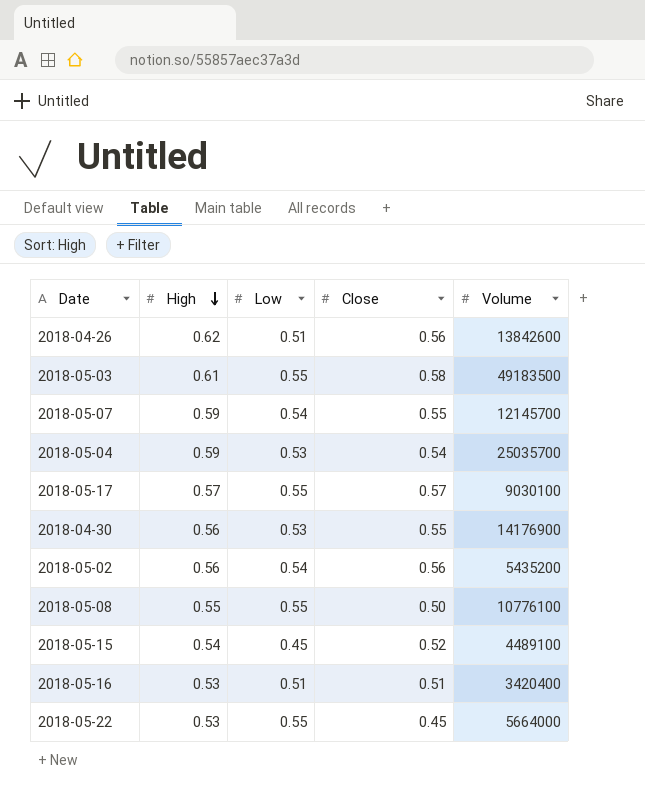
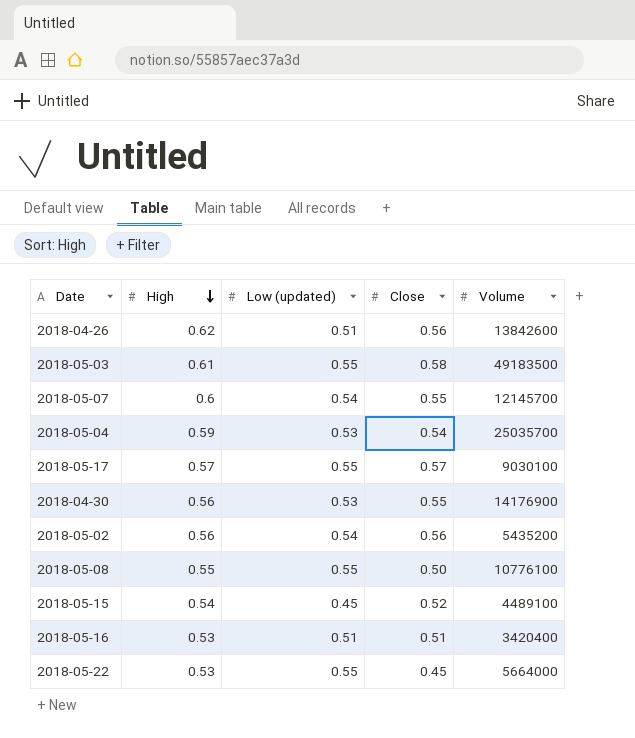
column name: Low -> Low (updated)
2018-05-07 | High: 0.59 -> 0.6

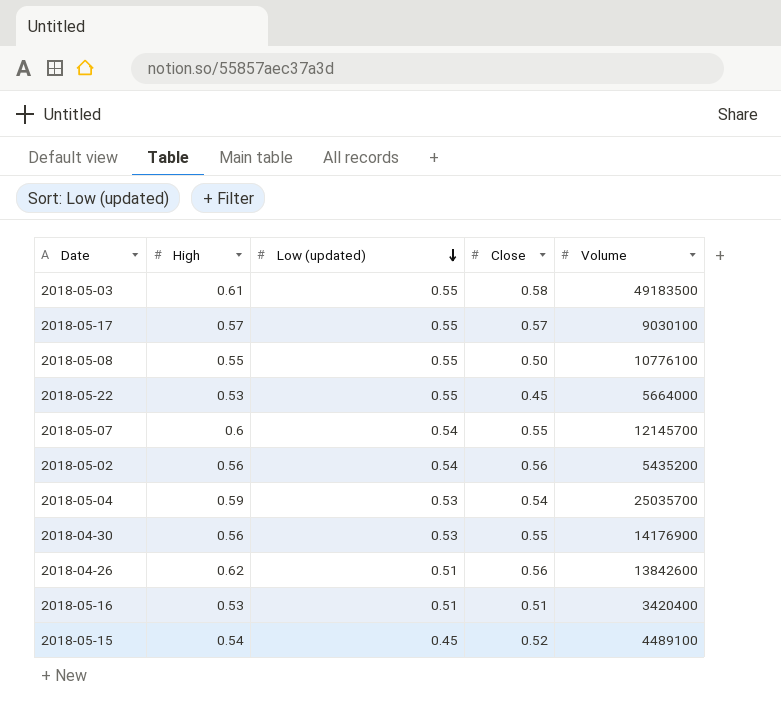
row order: High descending -> Low (updated) descending

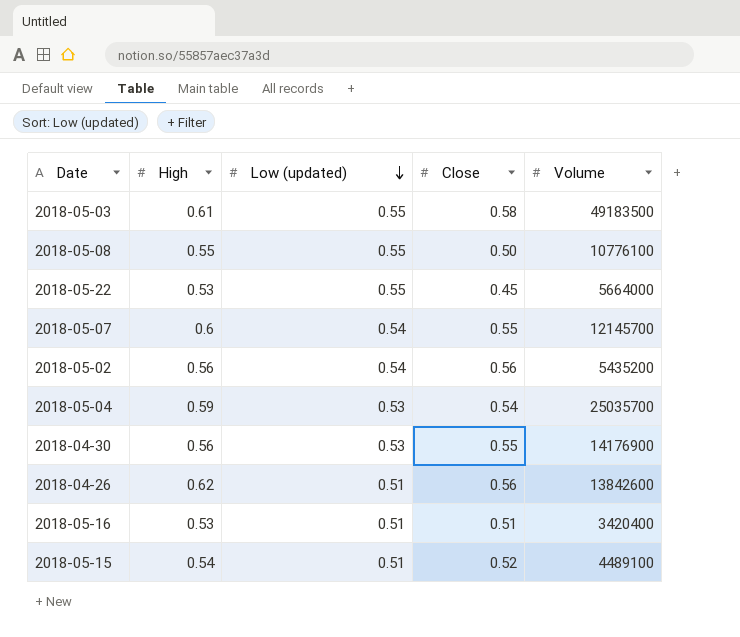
row 2018-05-17: 0.57 | 0.55 | 0.57 | 9030100 -> none
2018-05-15 | Low (updated): 0.45 -> 0.51

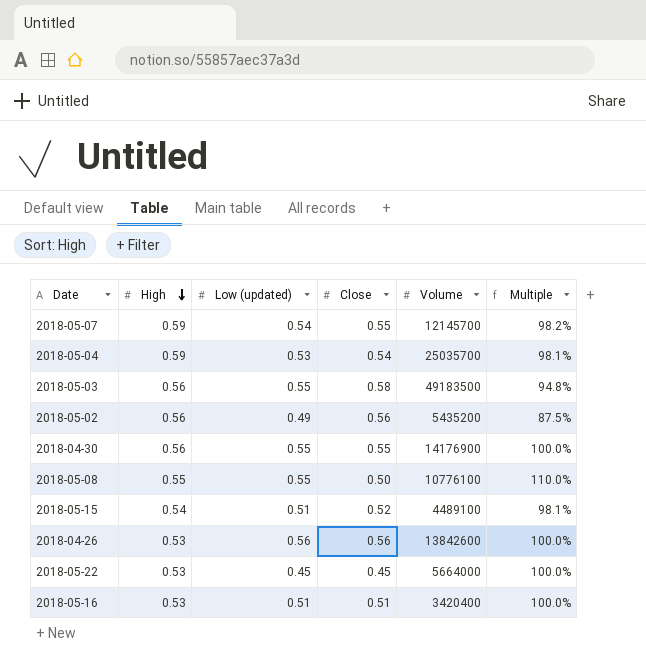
row order: Low (updated) descending -> High descending
column Multiple | formula: none -> [Low (updated)] / [Close]
2018-05-07 | High: 0.6 -> 0.59
2018-05-03 | High: 0.61 -> 0.56
2018-05-02 | Low (updated): 0.54 -> 0.49
2018-04-30 | Low (updated): 0.53 -> 0.55
2018-04-26 | High: 0.62 -> 0.53
2018-04-26 | Low (updated): 0.51 -> 0.56
2018-05-22 | Low (updated): 0.55 -> 0.45

